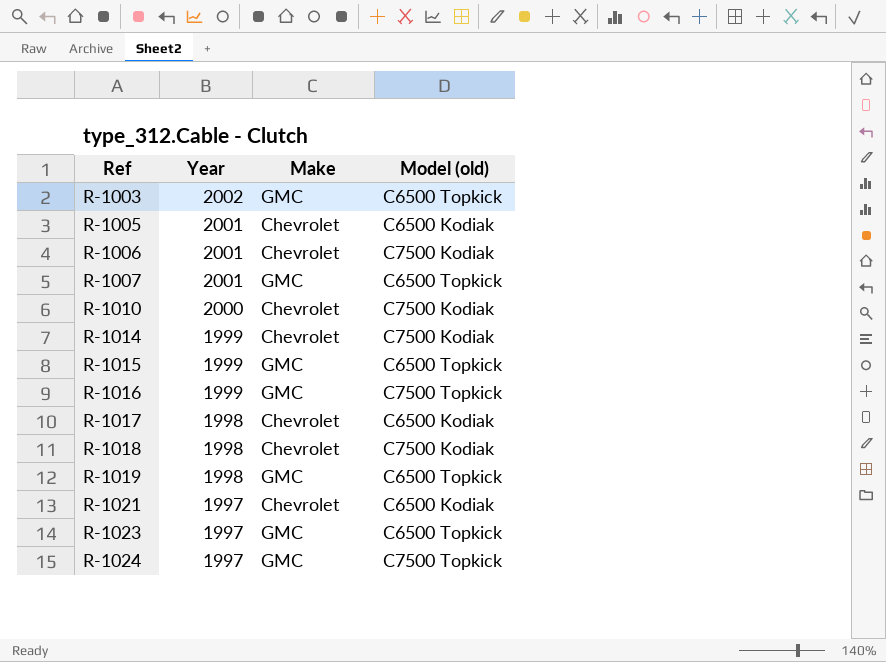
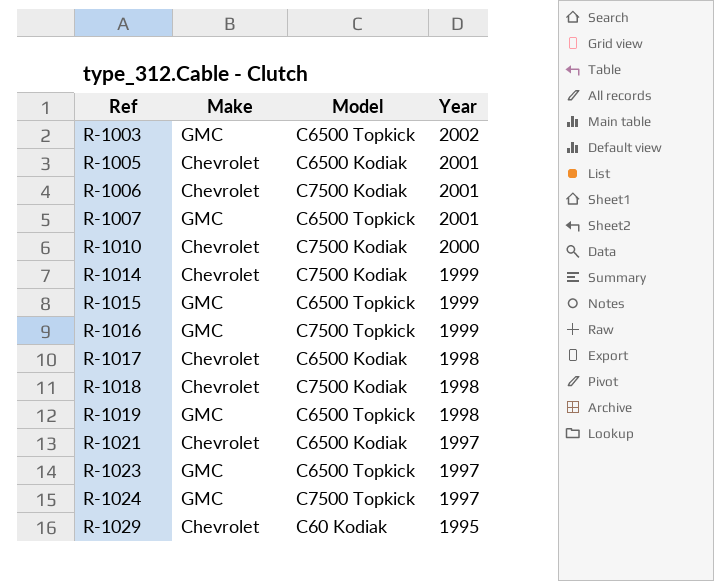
column name: Model (old) -> Model
column Year | position: 2 -> 4
row R-1029: none -> Chevrolet | C60 Kodiak | 1995

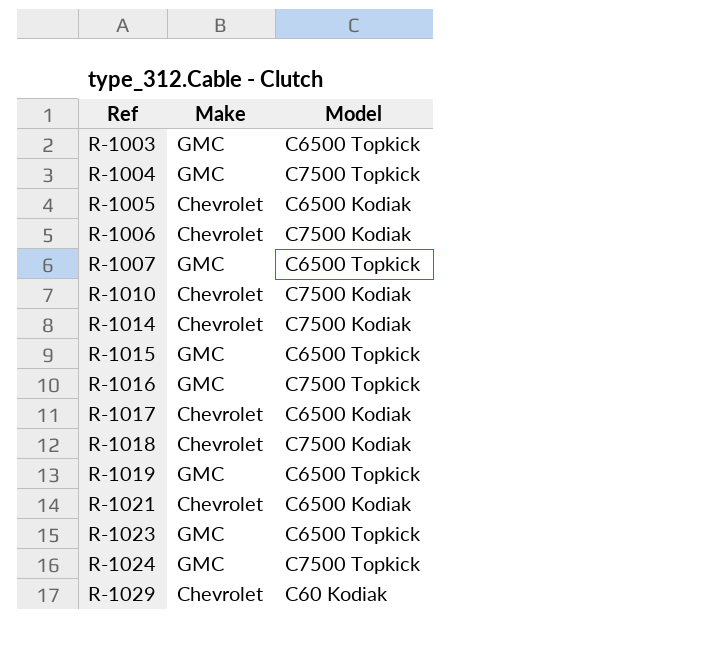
column Year | position: 4 -> none
row R-1004: none -> GMC | C7500 Topkick

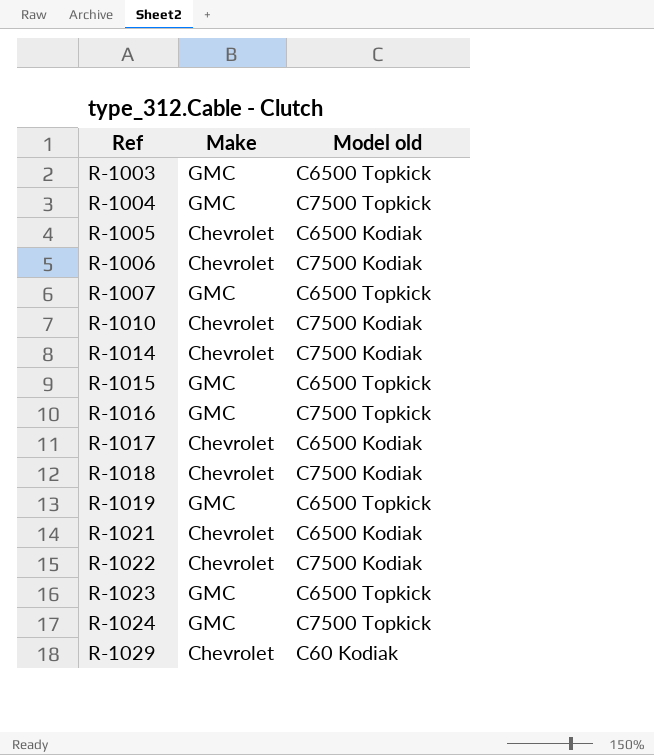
column name: Model -> Model old
row R-1022: none -> Chevrolet | C7500 Kodiak

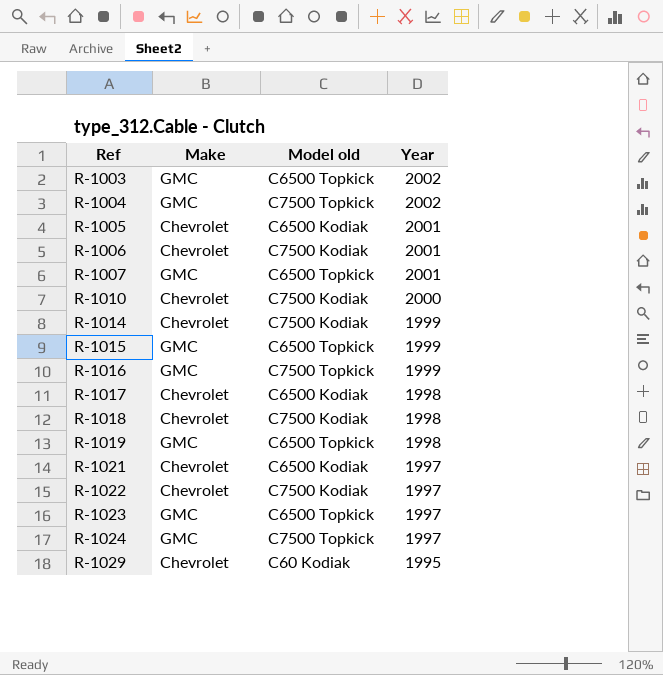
column Year | position: none -> 4

